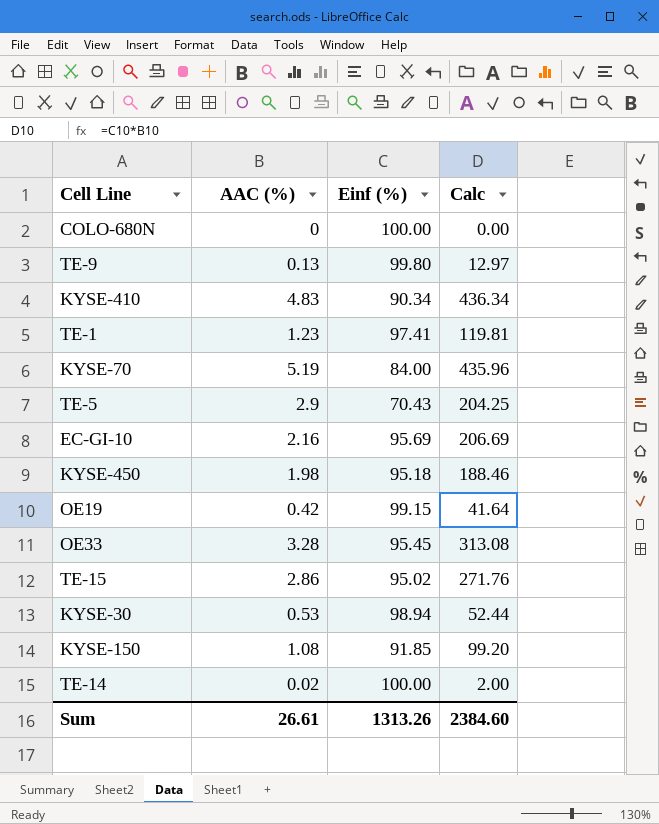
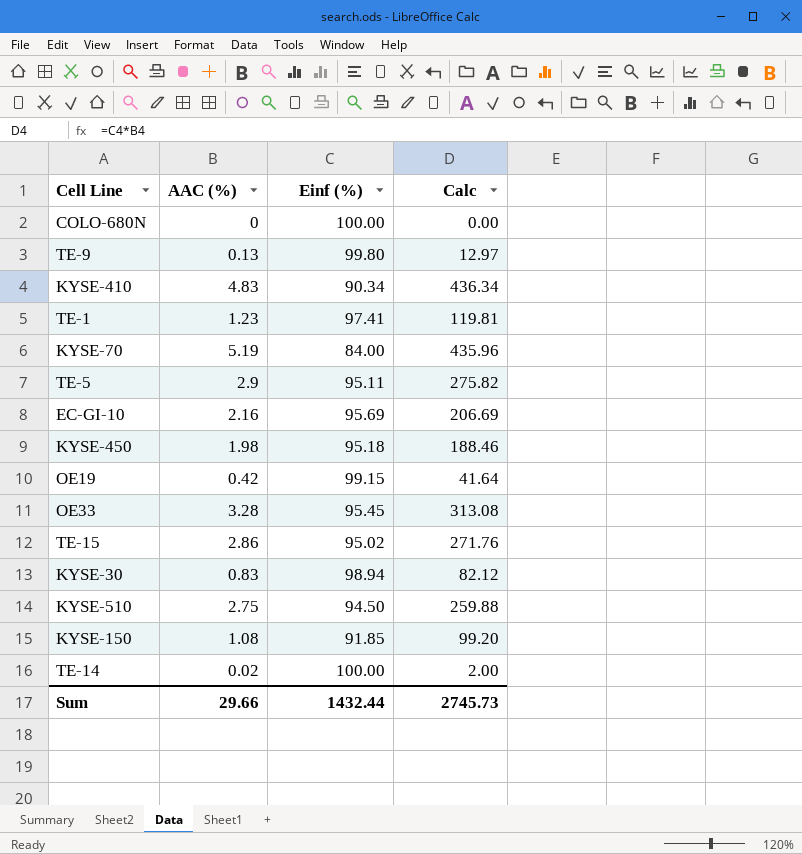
TE-5 | Einf (%): 70.43 -> 95.11
TE-5 | Calc: 204.25 -> 275.82
KYSE-30 | AAC (%): 0.53 -> 0.83
KYSE-30 | Calc: 52.44 -> 82.12
row KYSE-510: none -> 2.75 | 94.50 | 259.88
Sum | AAC (%): 26.61 -> 29.66
Sum | Einf (%): 1313.26 -> 1432.44
Sum | Calc: 2384.60 -> 2745.73

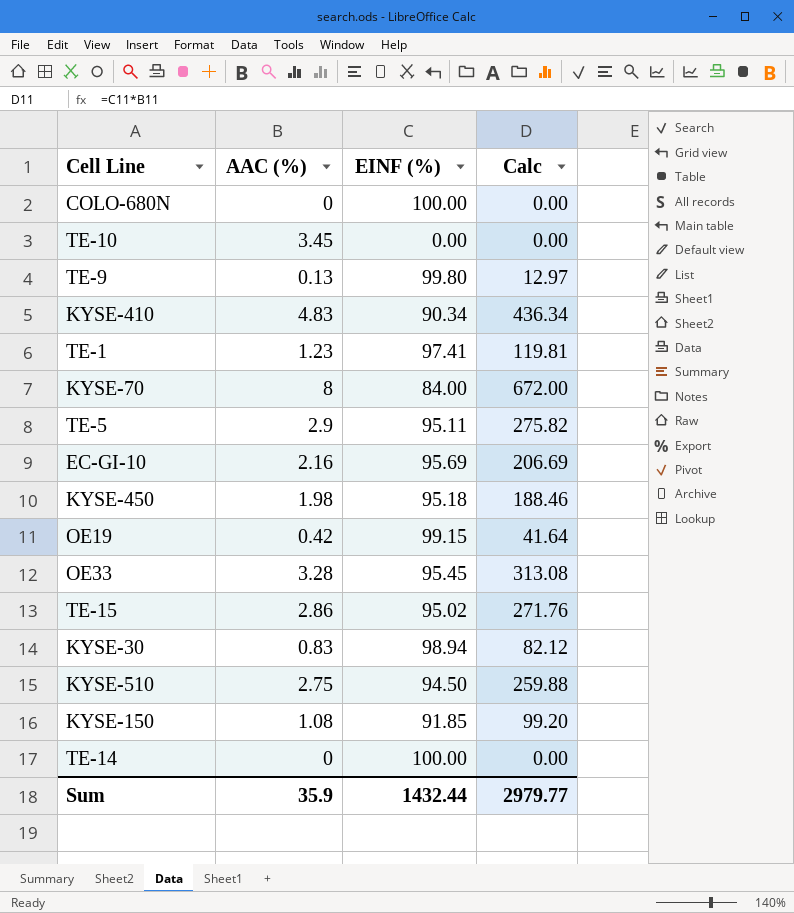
column name: Einf (%) -> EINF (%)
row TE-10: none -> 3.45 | 0.00 | 0.00
KYSE-70 | AAC (%): 5.19 -> 8
KYSE-70 | Calc: 435.96 -> 672.00
TE-14 | AAC (%): 0.02 -> 0
TE-14 | Calc: 2.00 -> 0.00
Sum | AAC (%): 29.66 -> 35.9
Sum | Calc: 2745.73 -> 2979.77

